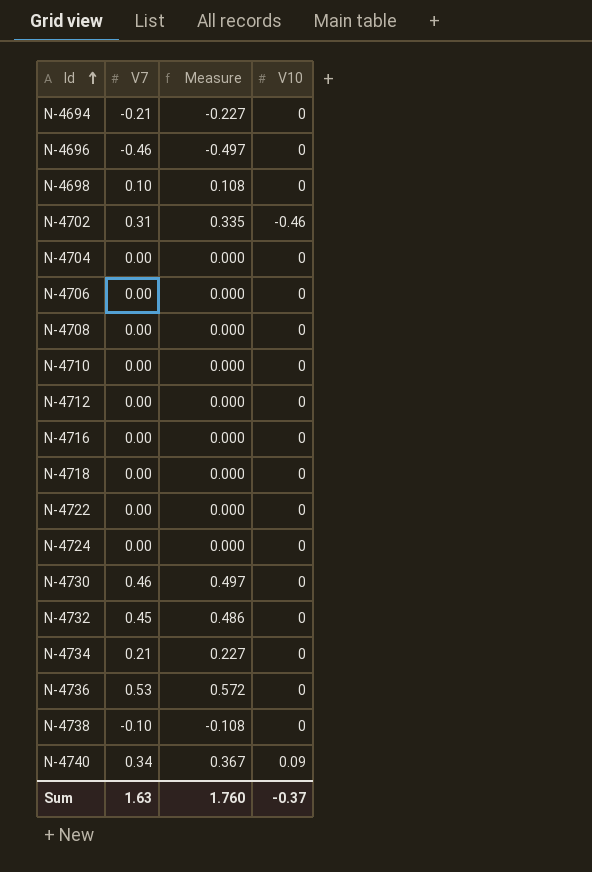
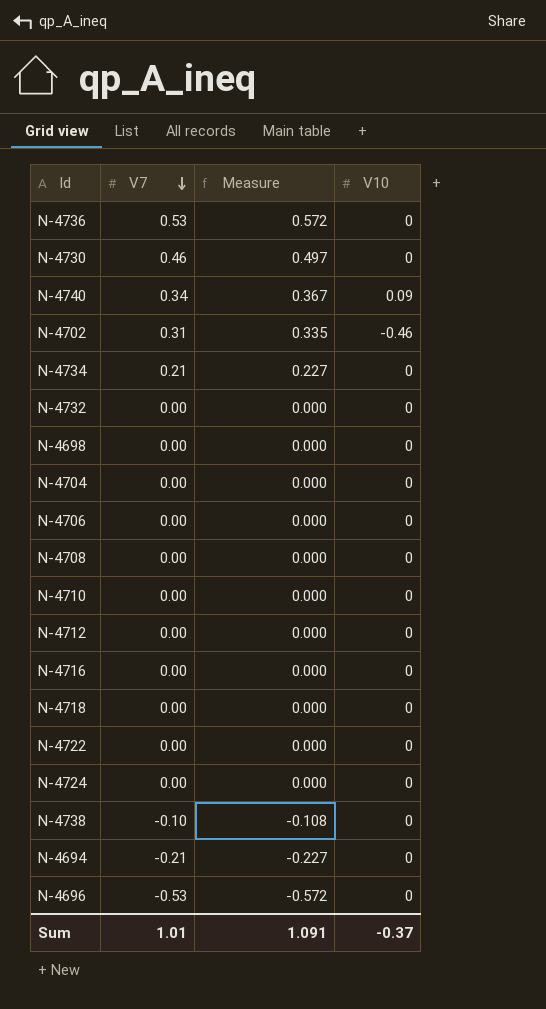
row order: Id ascending -> V7 descending
N-4732 | V7: 0.45 -> 0.00
N-4732 | Measure: 0.486 -> 0.000
N-4698 | V7: 0.10 -> 0.00
N-4698 | Measure: 0.108 -> 0.000
N-4696 | V7: -0.46 -> -0.53
N-4696 | Measure: -0.497 -> -0.572
Sum | V7: 1.63 -> 1.01
Sum | Measure: 1.760 -> 1.091

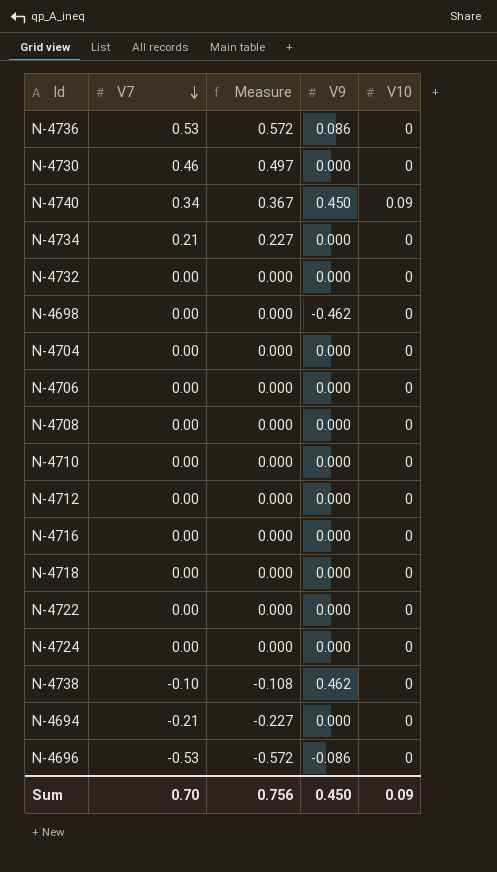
column V9 | position: none -> 4
row N-4702: 0.31 | 0.335 | -0.46 -> none
Sum | V7: 1.01 -> 0.70
Sum | Measure: 1.091 -> 0.756
Sum | V10: -0.37 -> 0.09

